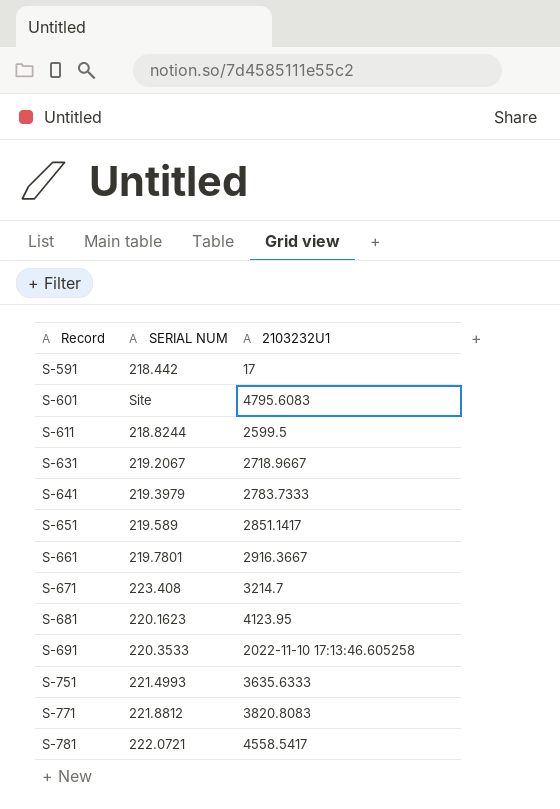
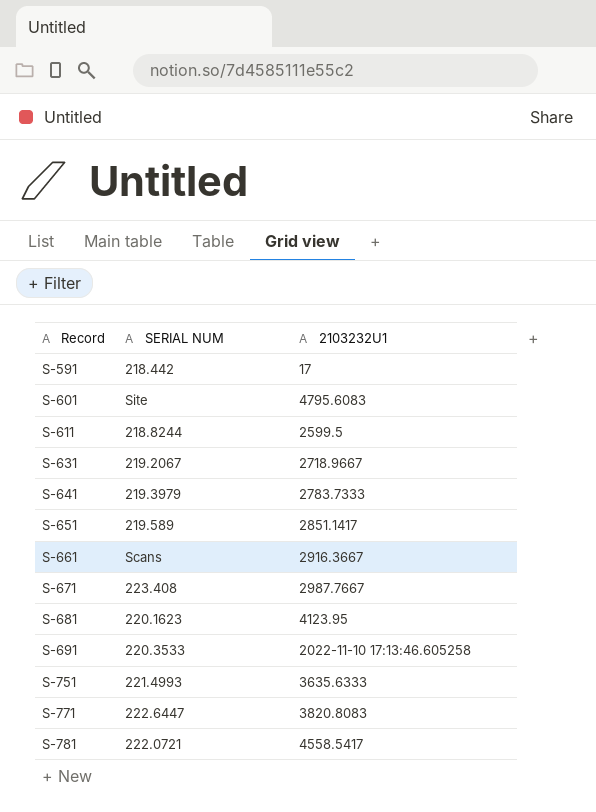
S-661 | SERIAL NUM: 219.7801 -> Scans
S-671 | 2103232U1: 3214.7 -> 2987.7667
S-771 | SERIAL NUM: 221.8812 -> 222.6447

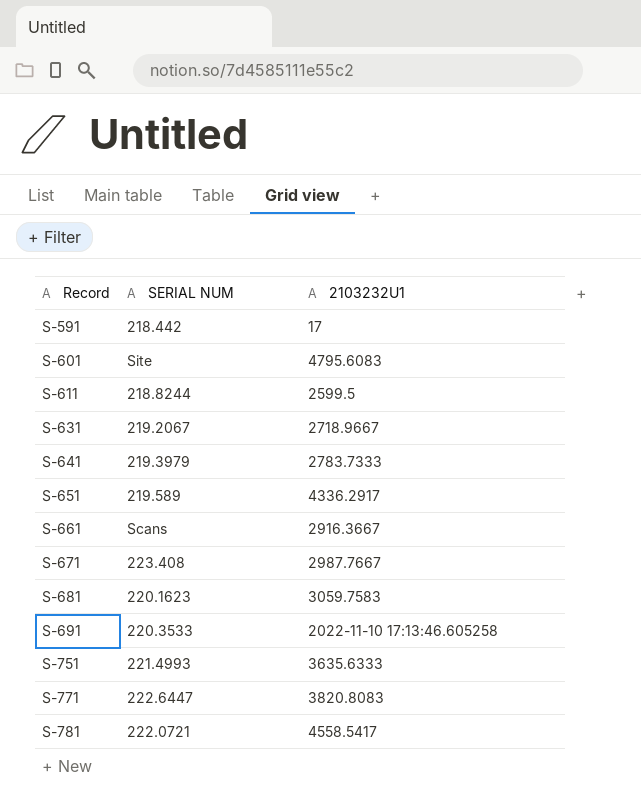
S-651 | 2103232U1: 2851.1417 -> 4336.2917
S-681 | 2103232U1: 4123.95 -> 3059.7583

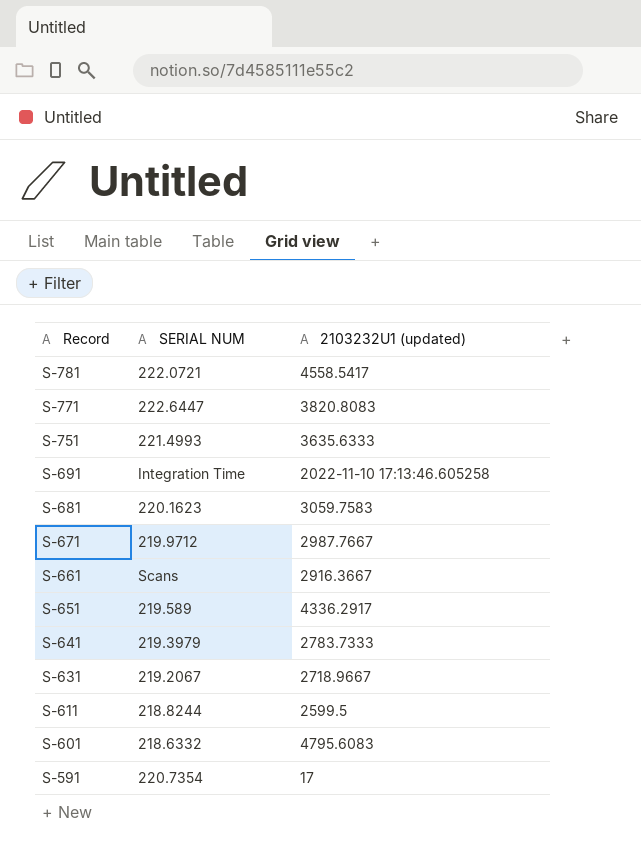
row order: Record ascending -> Record descending
column name: 2103232U1 -> 2103232U1 (updated)
S-691 | SERIAL NUM: 220.3533 -> Integration Time
S-671 | SERIAL NUM: 223.408 -> 219.9712
S-601 | SERIAL NUM: Site -> 218.6332
S-591 | SERIAL NUM: 218.442 -> 220.7354

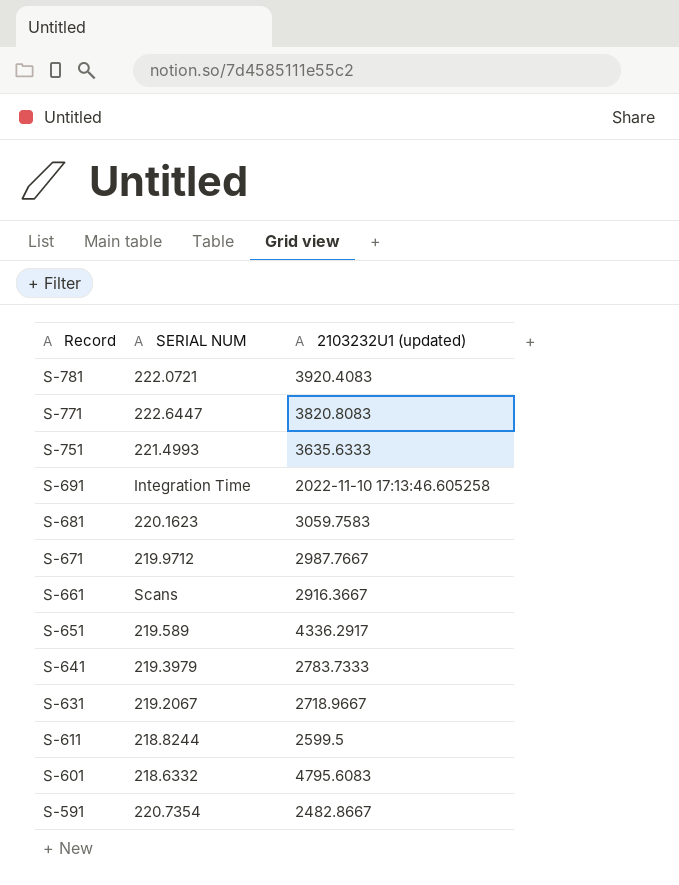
S-781 | 2103232U1 (updated): 4558.5417 -> 3920.4083
S-591 | 2103232U1 (updated): 17 -> 2482.8667

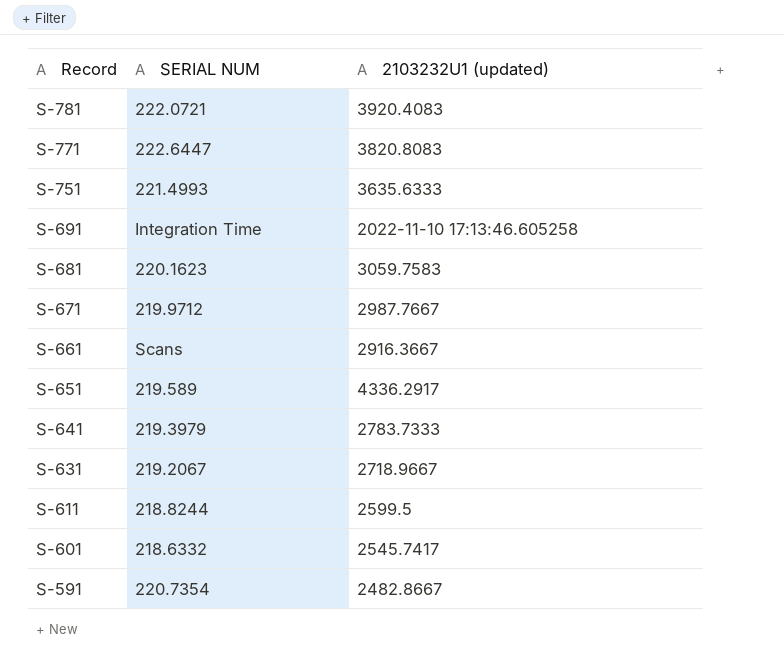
S-601 | 2103232U1 (updated): 4795.6083 -> 2545.7417

